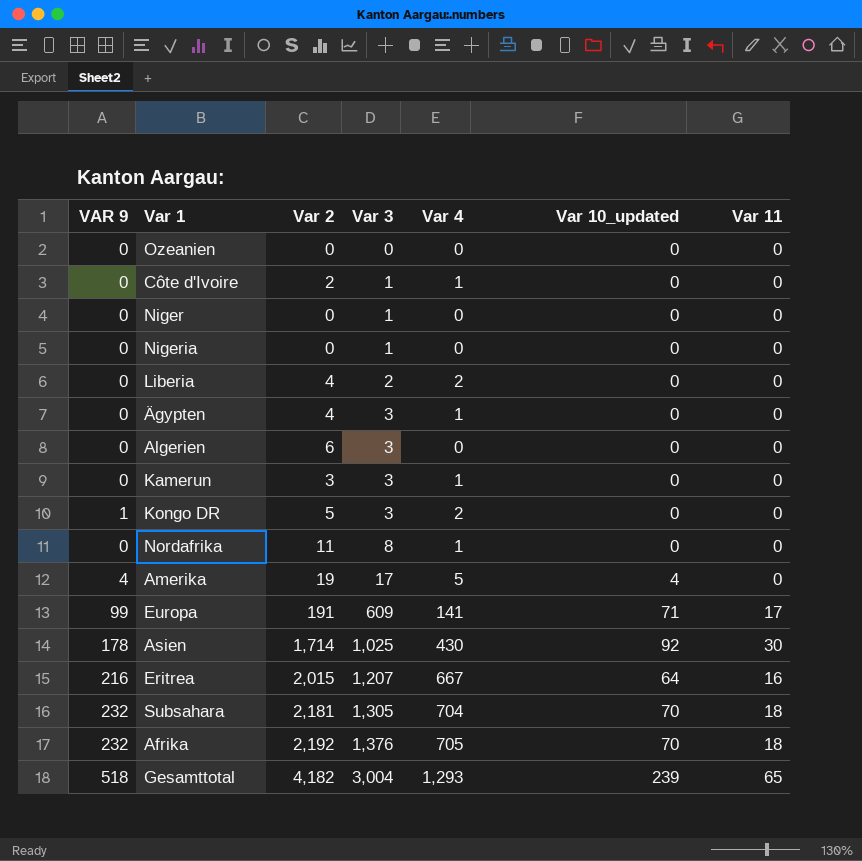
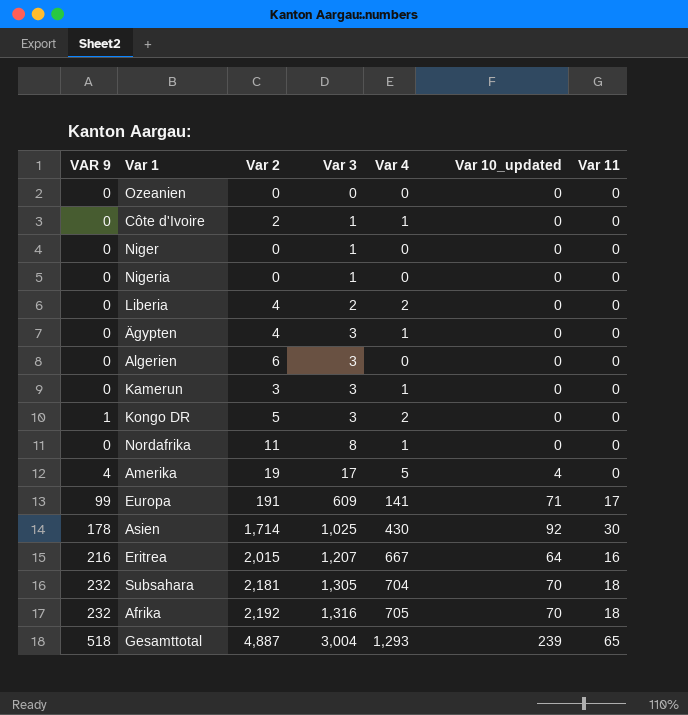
Afrika | Var 3: 1,376 -> 1,316
Gesamttotal | Var 2: 4,182 -> 4,887

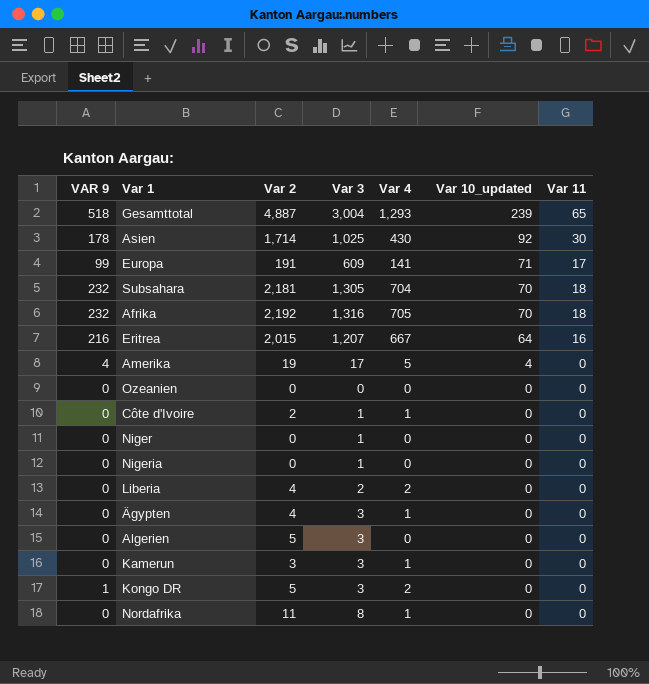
row order: Var 3 ascending -> Var 10_updated descending
Algerien | Var 2: 6 -> 5

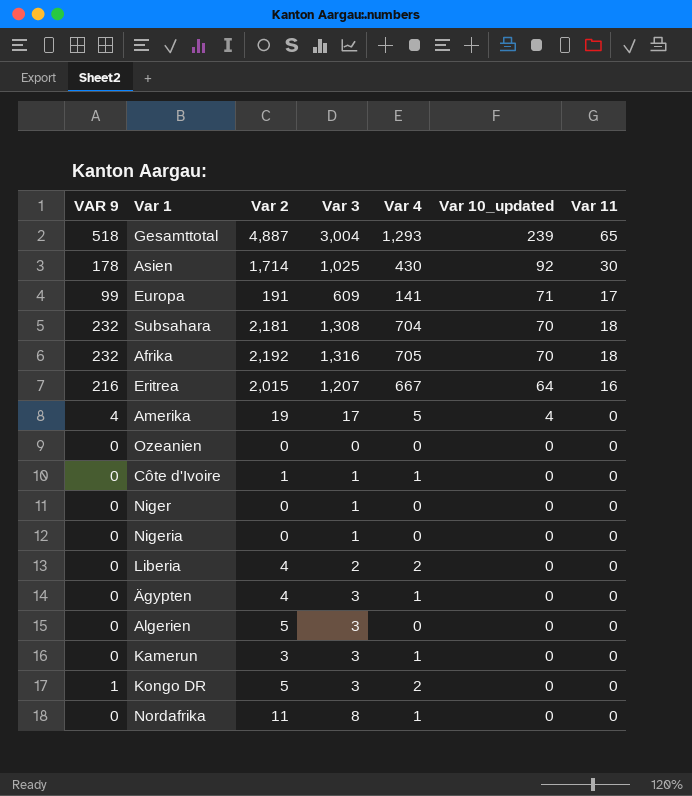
Subsahara | Var 3: 1,305 -> 1,308
Côte d'Ivoire | Var 2: 2 -> 1

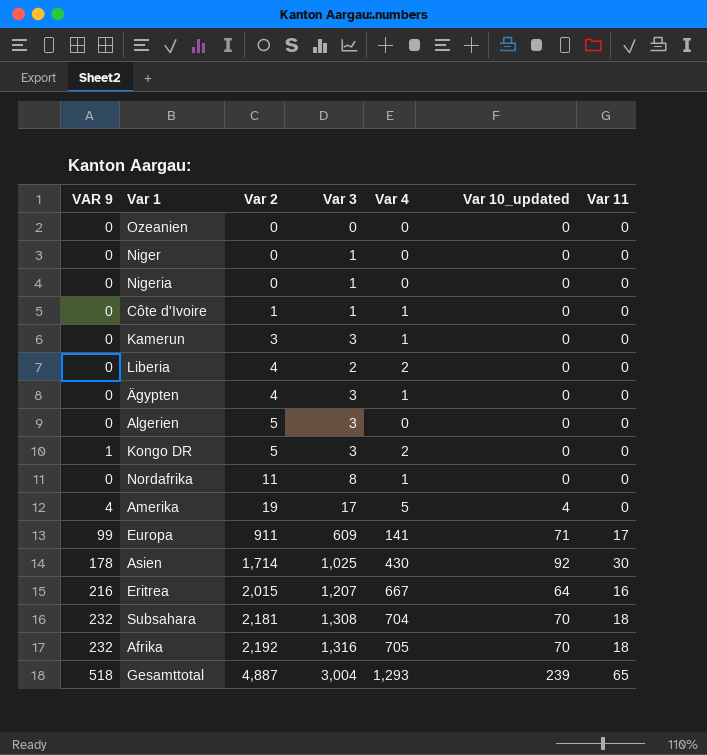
row order: Var 10_updated descending -> Var 2 ascending
Europa | Var 2: 191 -> 911

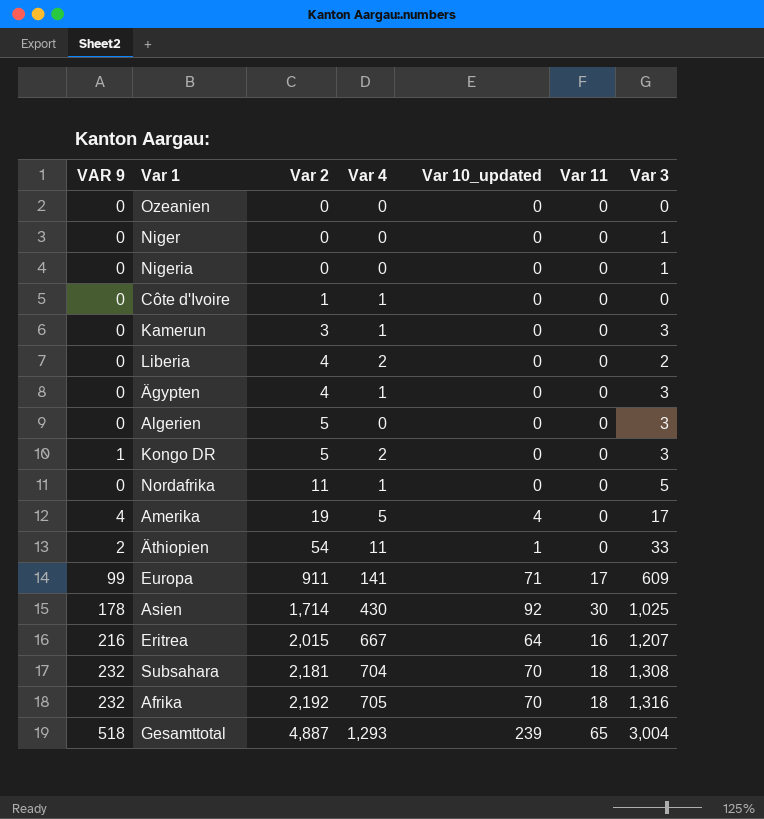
column Var 3 | position: 4 -> 7
Côte d'Ivoire | Var 3: 1 -> 0
Nordafrika | Var 3: 8 -> 5
row Äthiopien: none -> 2 | 54 | 11 | 1 | 0 | 33

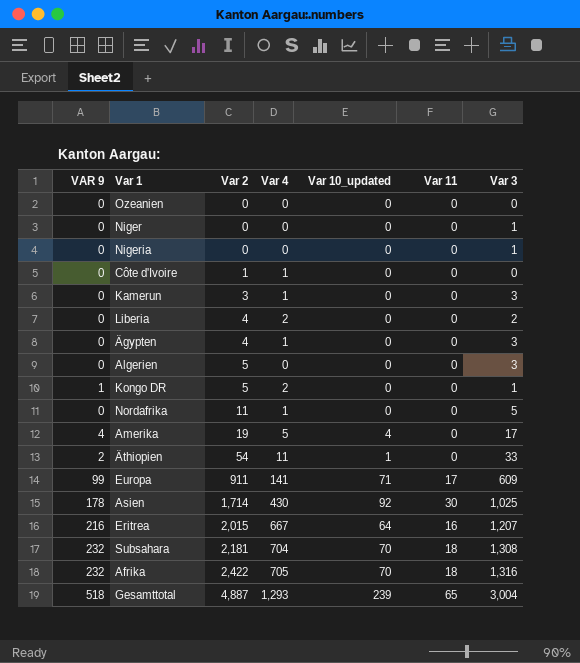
Kongo DR | Var 3: 3 -> 1
Afrika | Var 2: 2,192 -> 2,422

